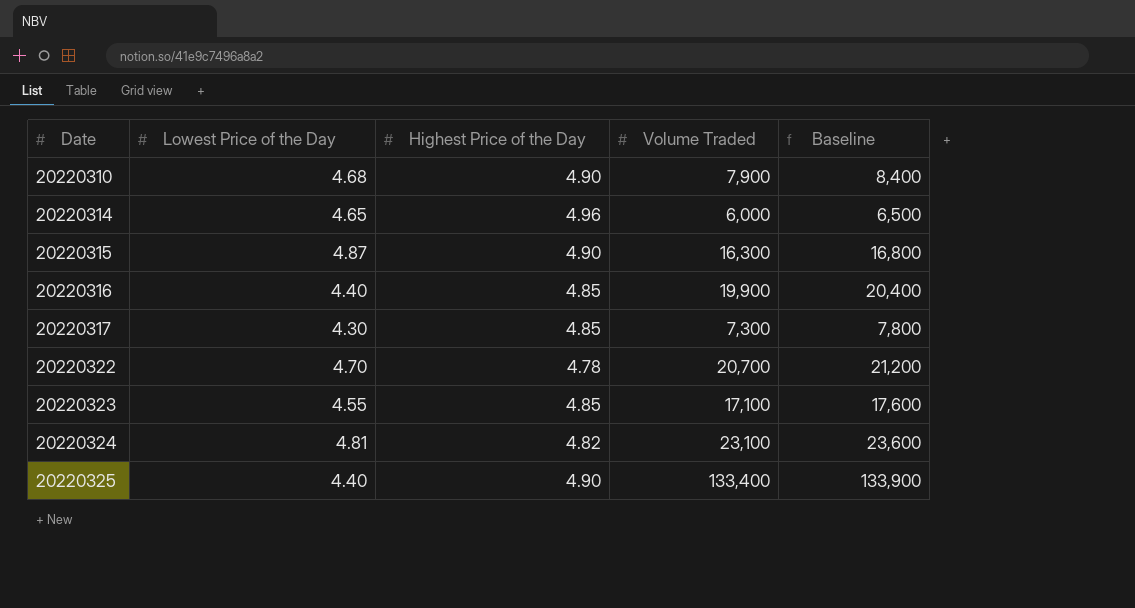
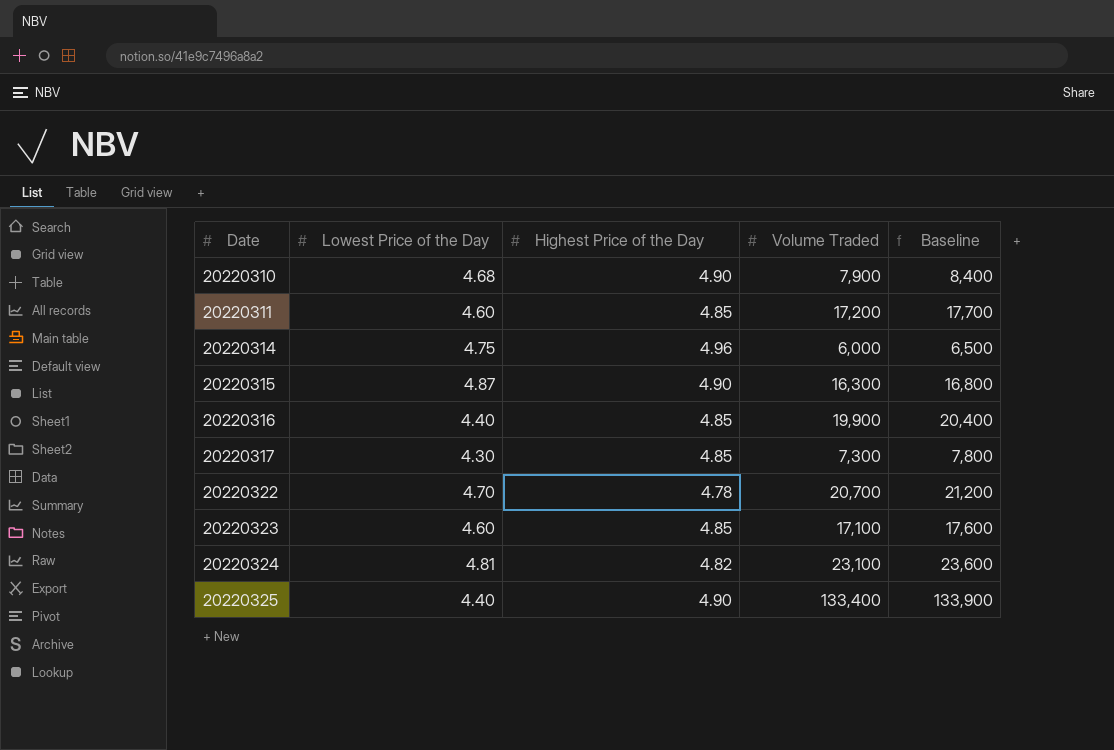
row 20220311: none -> 4.60 | 4.85 | 17,200 | 17,700
20220314 | Lowest Price of the Day: 4.65 -> 4.75
20220323 | Lowest Price of the Day: 4.55 -> 4.60

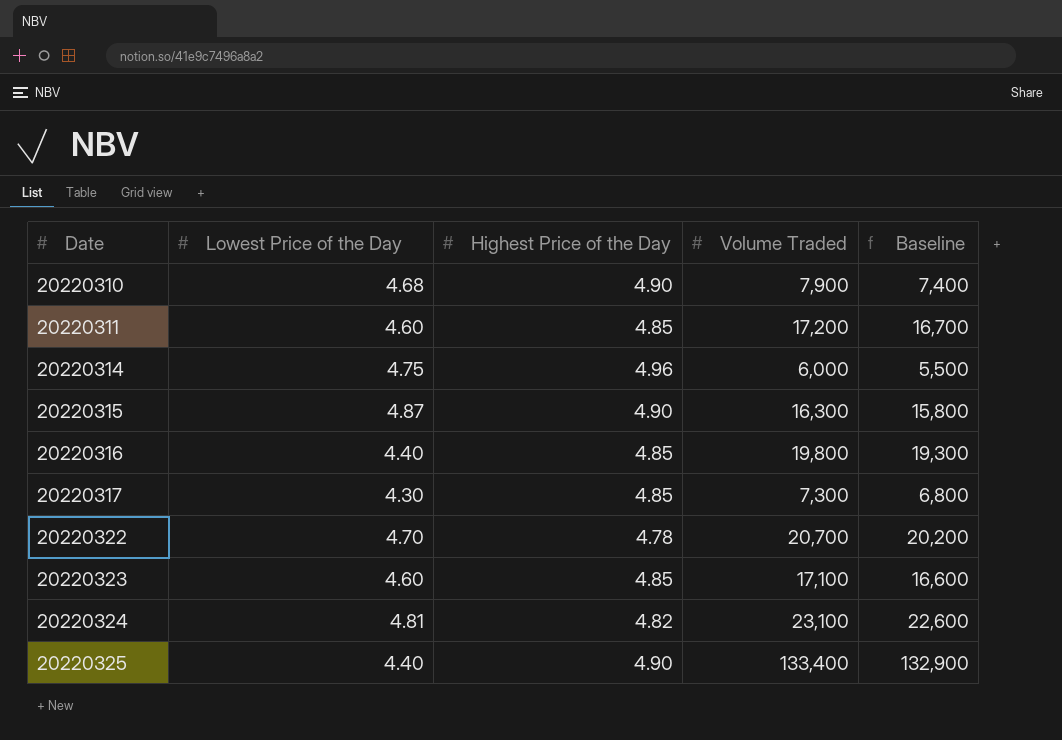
column Baseline | formula: [Volume Traded] + 500 -> [Volume Traded] - 500
20220316 | Volume Traded: 19,900 -> 19,800

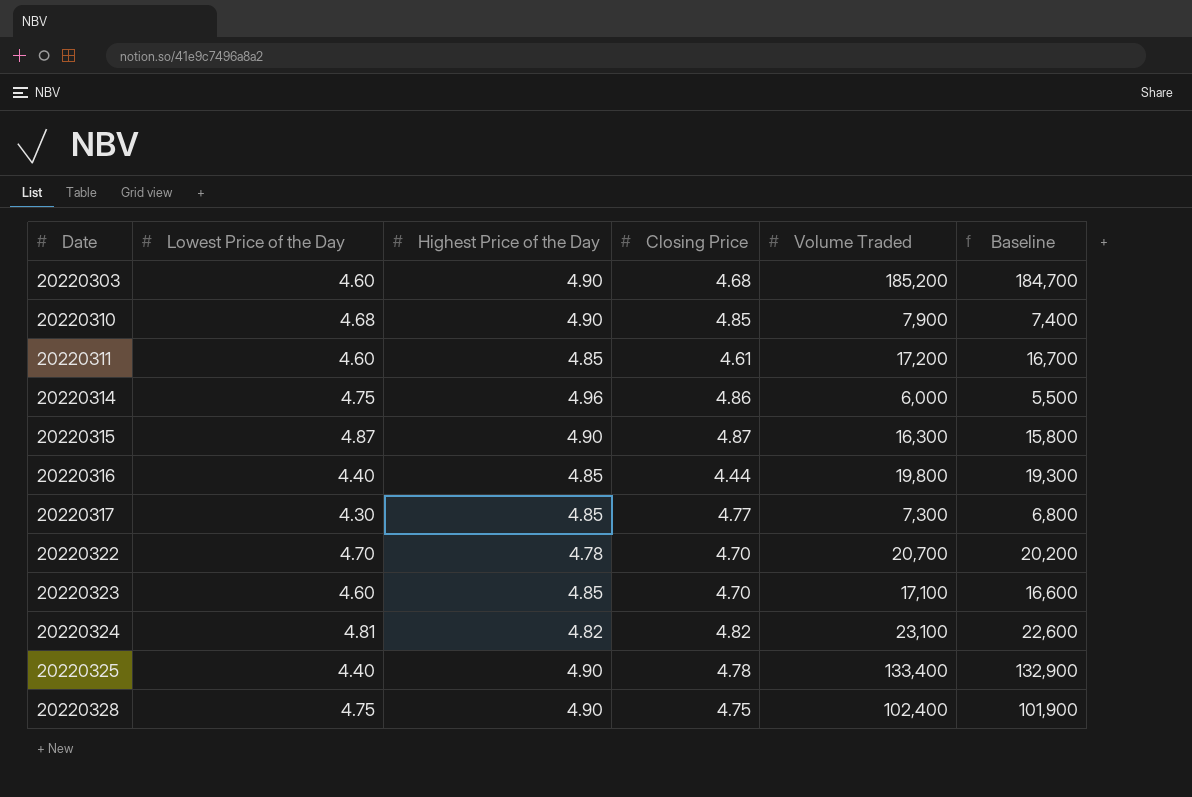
column Closing Price | position: none -> 4
row 20220303: none -> 4.60 | 4.90 | 4.68 | 185,200 | 184,700
row 20220328: none -> 4.75 | 4.90 | 4.75 | 102,400 | 101,900

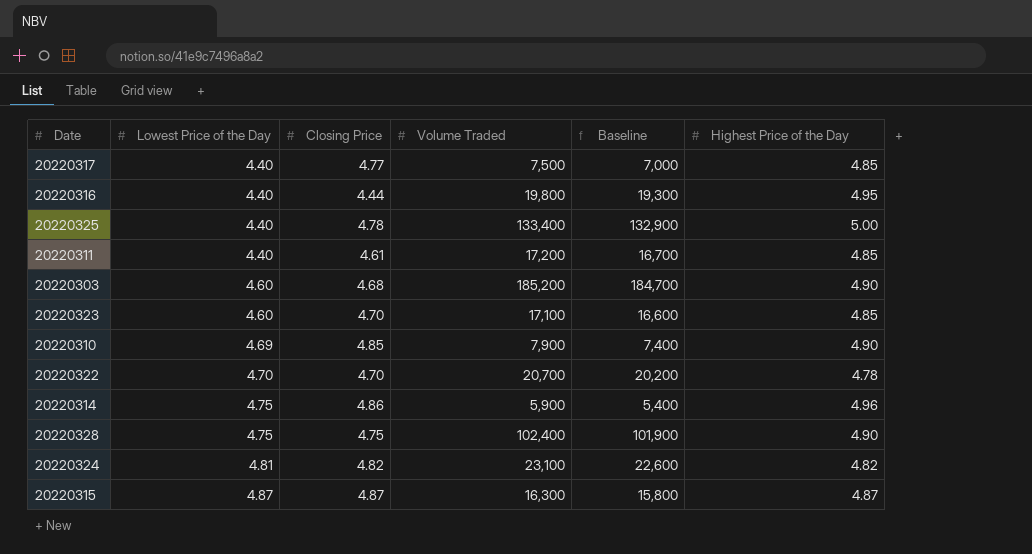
row order: Date ascending -> Lowest Price of the Day ascending
column Highest Price of the Day | position: 3 -> 6
20220317 | Lowest Price of the Day: 4.30 -> 4.40
20220317 | Volume Traded: 7,300 -> 7,500
20220317 | Baseline: 6,800 -> 7,000
20220316 | Highest Price of the Day: 4.85 -> 4.95
20220325 | Highest Price of the Day: 4.90 -> 5.00
20220311 | Lowest Price of the Day: 4.60 -> 4.40
20220310 | Lowest Price of the Day: 4.68 -> 4.69
20220314 | Volume Traded: 6,000 -> 5,900
20220314 | Baseline: 5,500 -> 5,400
20220315 | Highest Price of the Day: 4.90 -> 4.87

